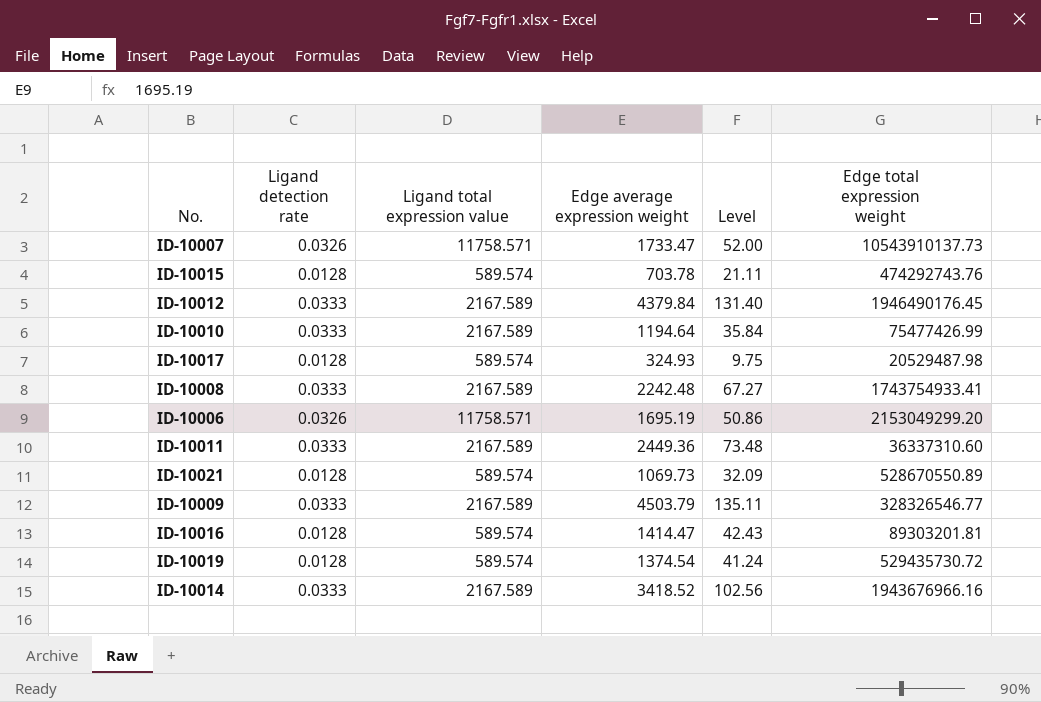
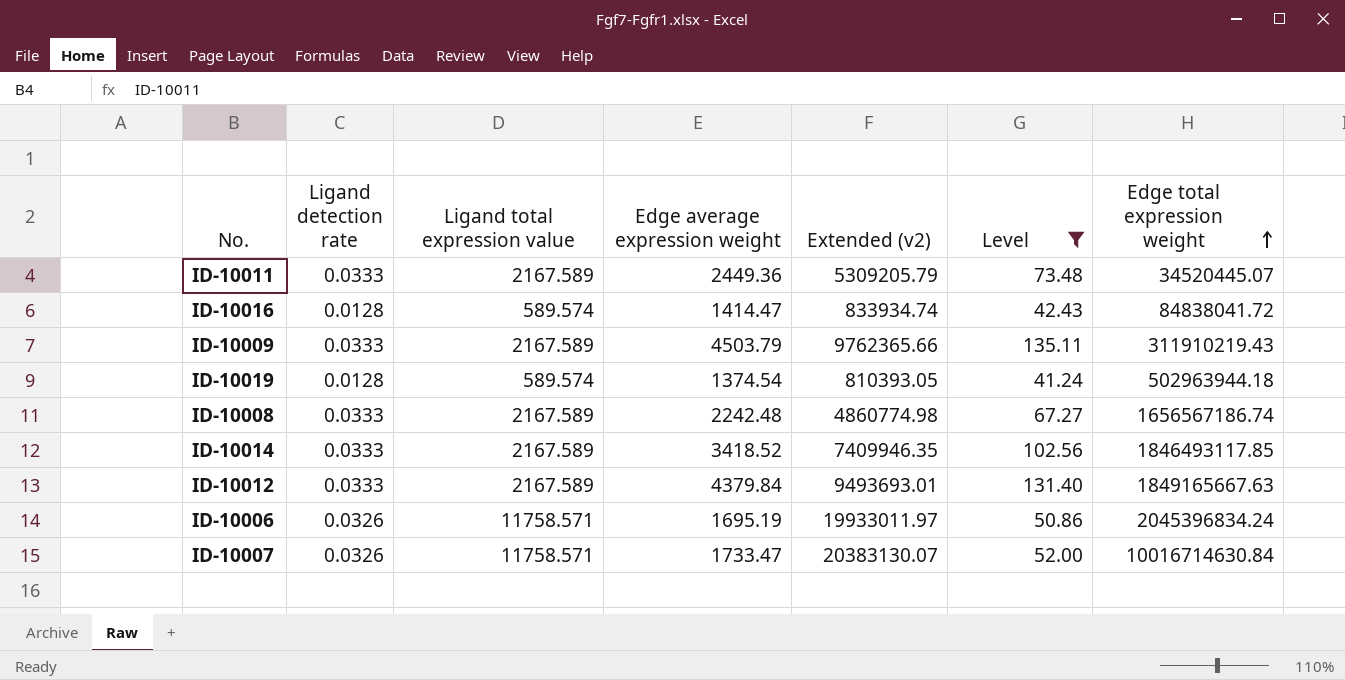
filter: none -> Level >= 41.24
row order: none -> Edge total expression weight ascending
column Extended (v2) | formula: none -> [Ligand total expression value] * [Edge average expression weight]
ID-10011 | Edge total expression weight: 36337310.60 -> 34520445.07
ID-10016 | Edge total expression weight: 89303201.81 -> 84838041.72
ID-10009 | Edge total expression weight: 328326546.77 -> 311910219.43
ID-10019 | Edge total expression weight: 529435730.72 -> 502963944.18
ID-10008 | Edge total expression weight: 1743754933.41 -> 1656567186.74
ID-10014 | Edge total expression weight: 1943676966.16 -> 1846493117.85
ID-10012 | Edge total expression weight: 1946490176.45 -> 1849165667.63
ID-10006 | Edge total expression weight: 2153049299.20 -> 2045396834.24
ID-10007 | Edge total expression weight: 10543910137.73 -> 10016714630.84

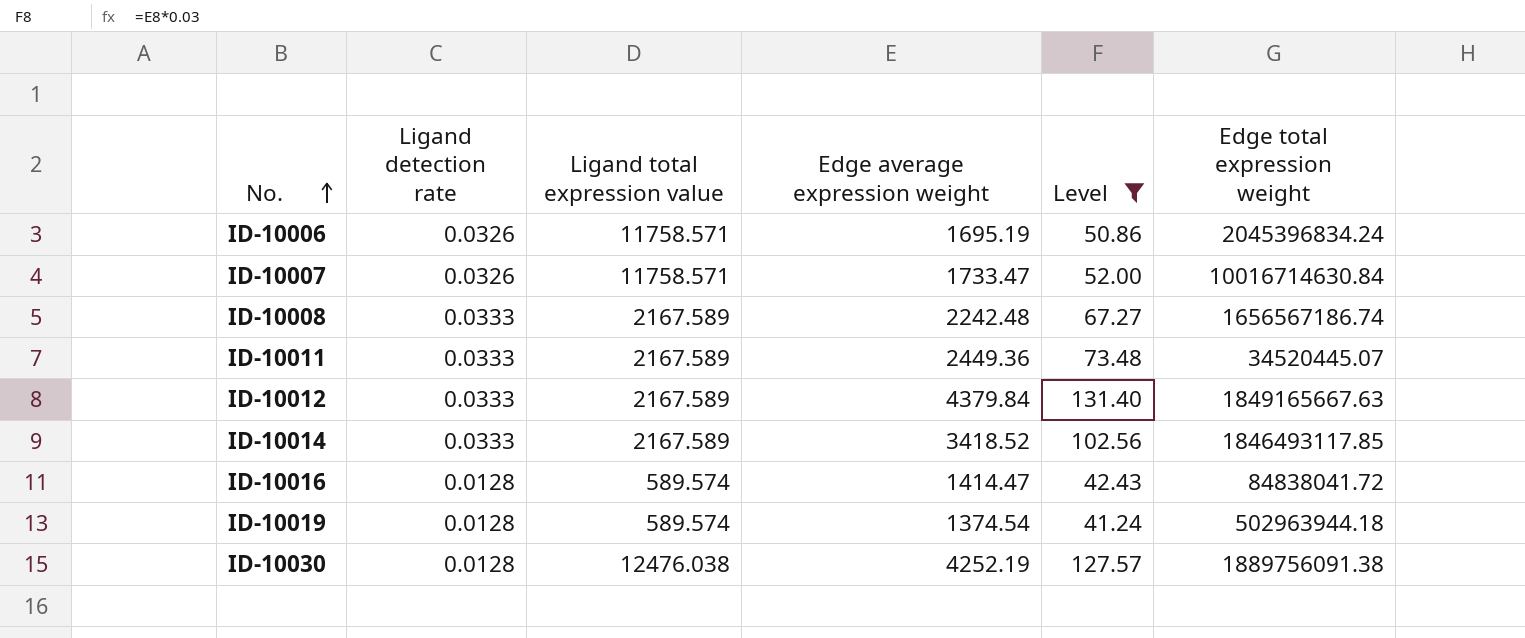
row order: Edge total expression weight ascending -> No. ascending
column Extended (v2) | formula: [Ligand total expression value] * [Edge average expression weight] -> none
row ID-10009: 0.0333 | 2167.589 | 4503.79 | 9762365.66 | 135.11 | 311910219.43 -> none
row ID-10030: none -> 0.0128 | 12476.038 | 4252.19 | 127.57 | 1889756091.38

